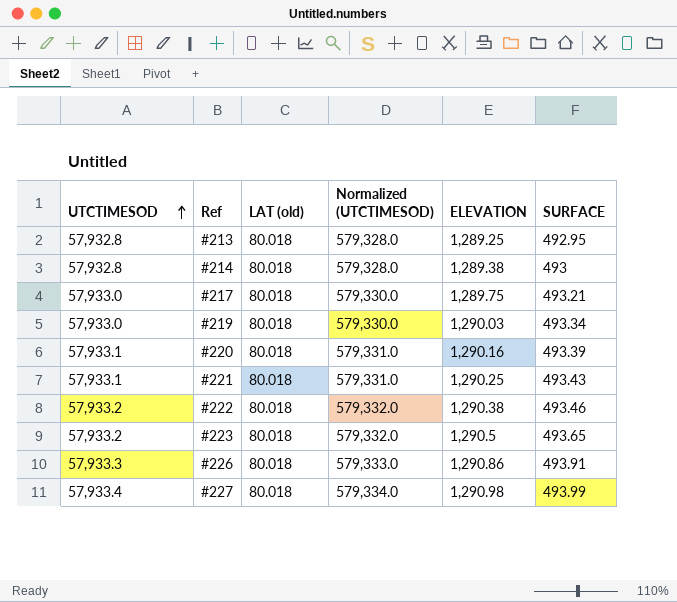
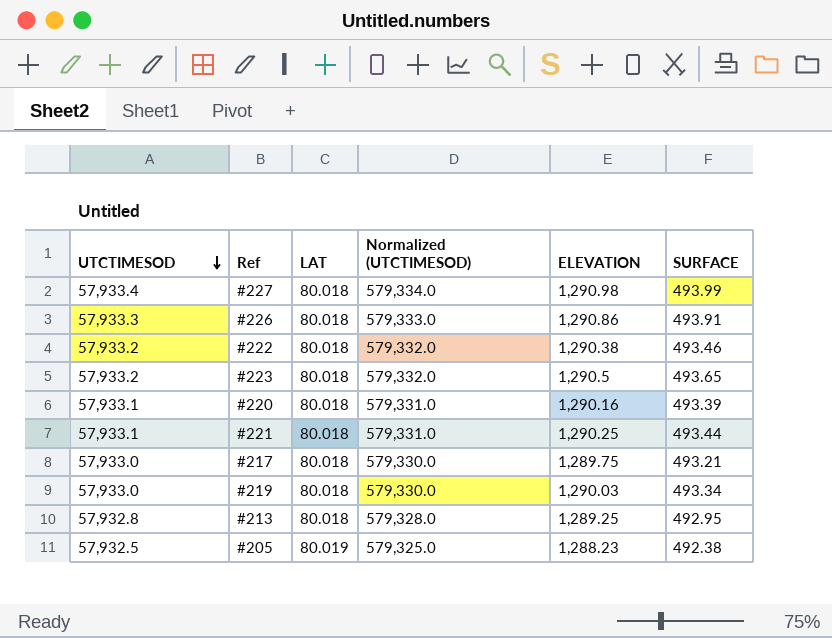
row order: UTCTIMESOD ascending -> UTCTIMESOD descending
column name: LAT (old) -> LAT
row #214: 57,932.8 | 80.018 | 579,328.0 | 1,289.38 | 493 -> none
#221 | SURFACE: 493.43 -> 493.44
row #205: none -> 57,932.5 | 80.019 | 579,325.0 | 1,288.23 | 492.38

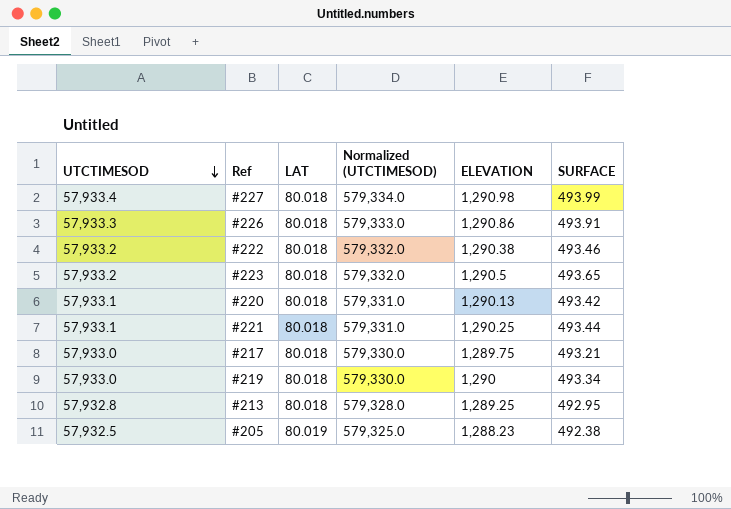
#220 | ELEVATION: 1,290.16 -> 1,290.13
#220 | SURFACE: 493.39 -> 493.42
#219 | ELEVATION: 1,290.03 -> 1,290

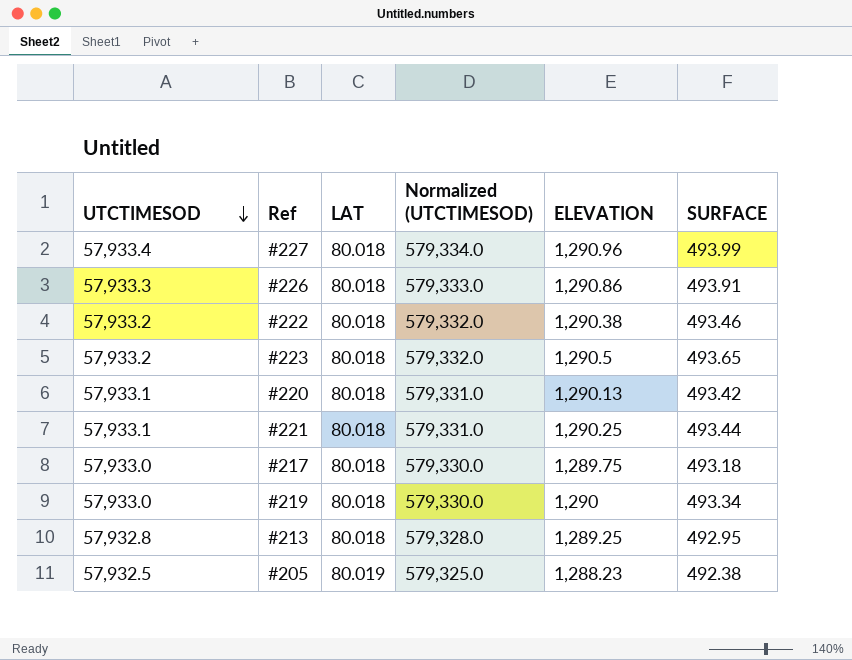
#227 | ELEVATION: 1,290.98 -> 1,290.96
#217 | SURFACE: 493.21 -> 493.18

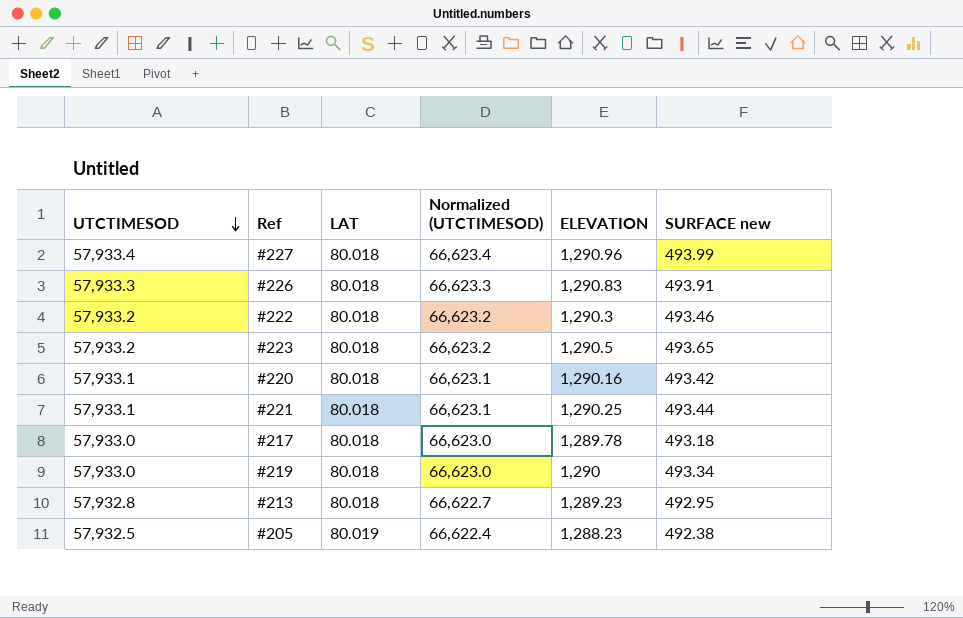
column Normalized (UTCTIMESOD) | formula: [UTCTIMESOD] * 10 -> [UTCTIMESOD] * 1.15
column name: SURFACE -> SURFACE new
#226 | ELEVATION: 1,290.86 -> 1,290.83
#222 | ELEVATION: 1,290.38 -> 1,290.3
#220 | ELEVATION: 1,290.13 -> 1,290.16
#217 | ELEVATION: 1,289.75 -> 1,289.78
#213 | ELEVATION: 1,289.25 -> 1,289.23

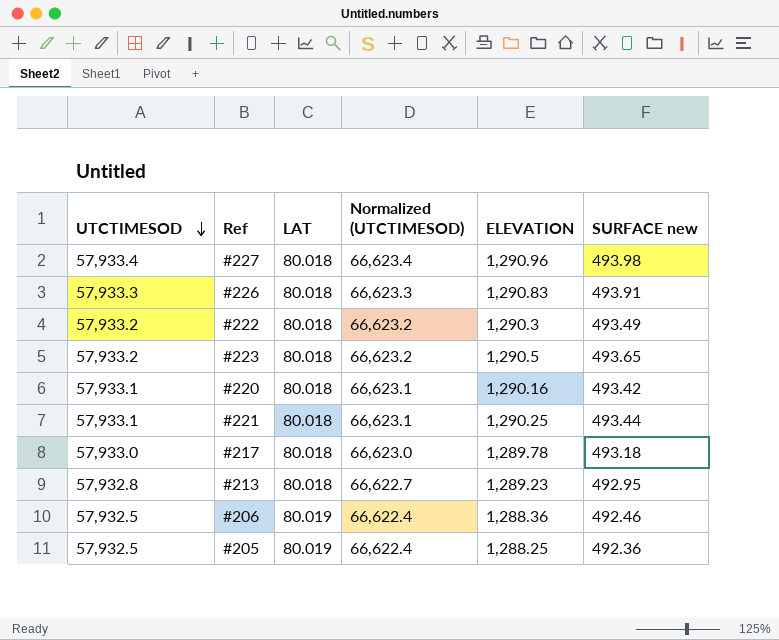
row #219: 57,933.0 | 80.018 | 66,623.0 | 1,290 | 493.34 -> none
#227 | SURFACE new: 493.99 -> 493.98
#222 | SURFACE new: 493.46 -> 493.49
row #206: none -> 57,932.5 | 80.019 | 66,622.4 | 1,288.36 | 492.46
#205 | ELEVATION: 1,288.23 -> 1,288.25
#205 | SURFACE new: 492.38 -> 492.36

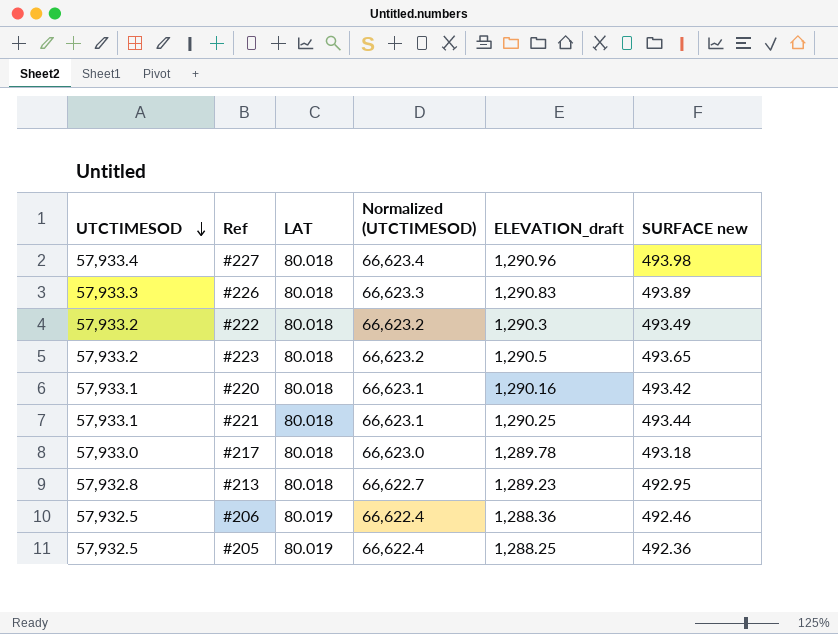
column name: ELEVATION -> ELEVATION_draft
#226 | SURFACE new: 493.91 -> 493.89

